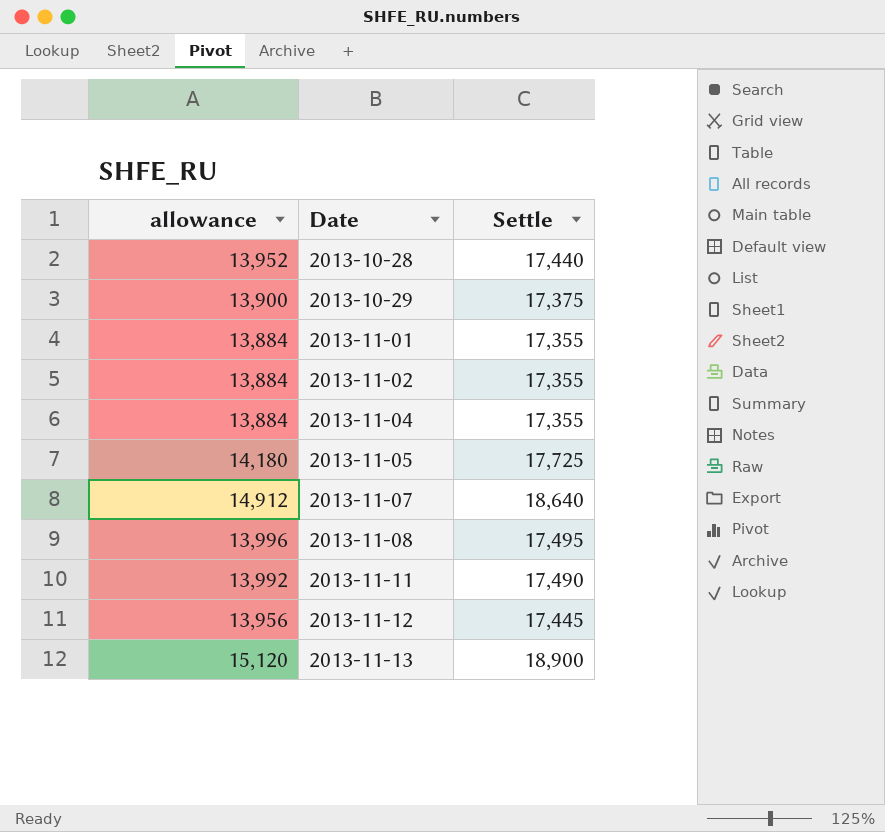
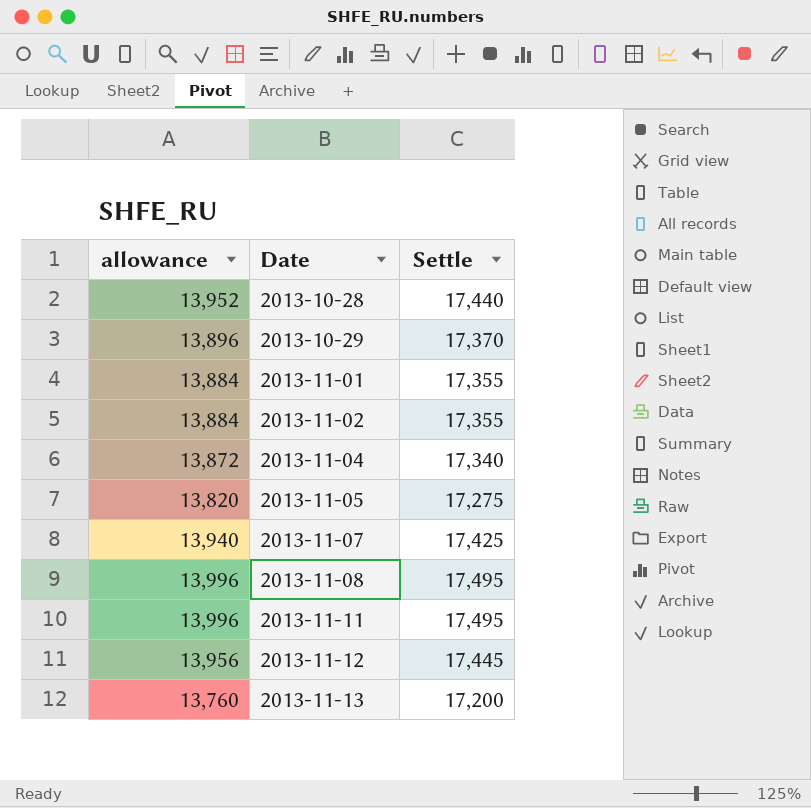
2013-10-29 | allowance: 13,900 -> 13,896
2013-10-29 | Settle: 17,375 -> 17,370
2013-11-04 | allowance: 13,884 -> 13,872
2013-11-04 | Settle: 17,355 -> 17,340
2013-11-05 | allowance: 14,180 -> 13,820
2013-11-05 | Settle: 17,725 -> 17,275
2013-11-07 | allowance: 14,912 -> 13,940
2013-11-07 | Settle: 18,640 -> 17,425
2013-11-11 | allowance: 13,992 -> 13,996
2013-11-11 | Settle: 17,490 -> 17,495
2013-11-13 | allowance: 15,120 -> 13,760
2013-11-13 | Settle: 18,900 -> 17,200

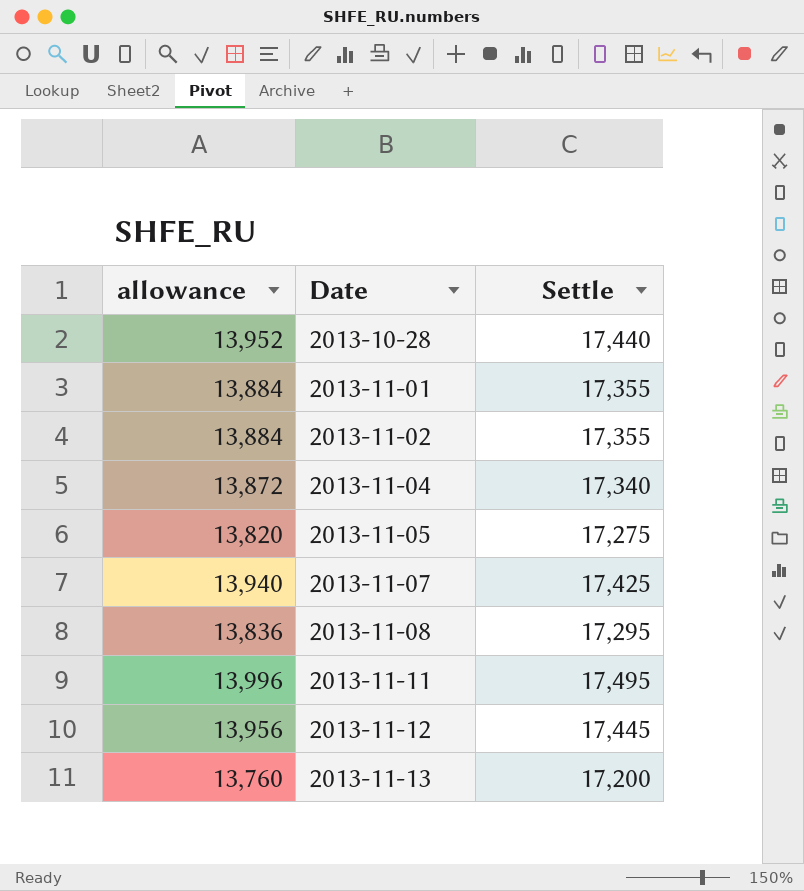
row 2013-10-29: 13,896 | 17,370 -> none
2013-11-08 | allowance: 13,996 -> 13,836
2013-11-08 | Settle: 17,495 -> 17,295

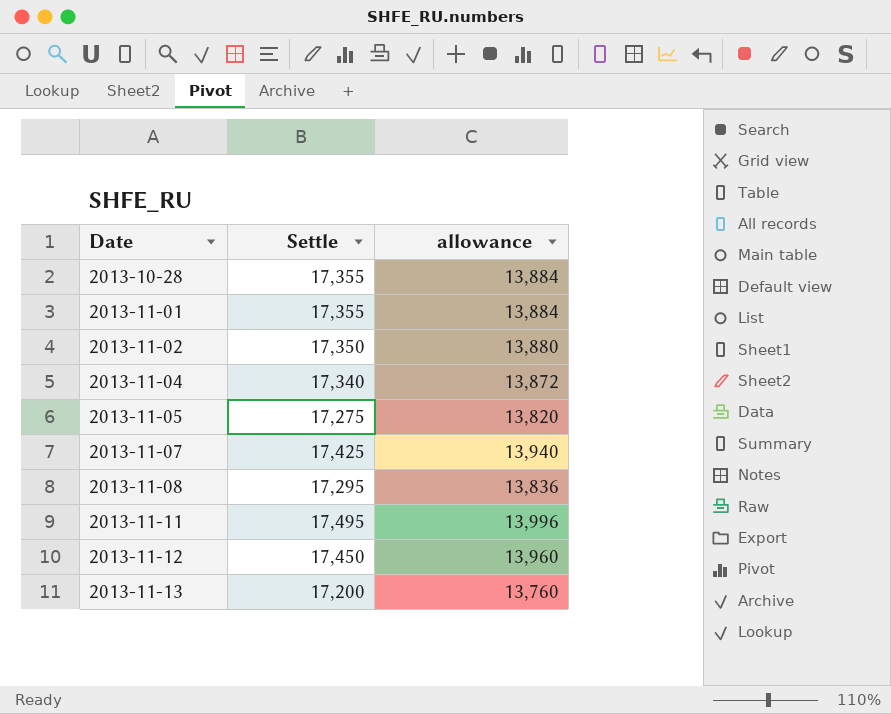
column allowance | position: 1 -> 3
2013-10-28 | Settle: 17,440 -> 17,355
2013-10-28 | allowance: 13,952 -> 13,884
2013-11-02 | Settle: 17,355 -> 17,350
2013-11-02 | allowance: 13,884 -> 13,880
2013-11-12 | Settle: 17,445 -> 17,450
2013-11-12 | allowance: 13,956 -> 13,960

